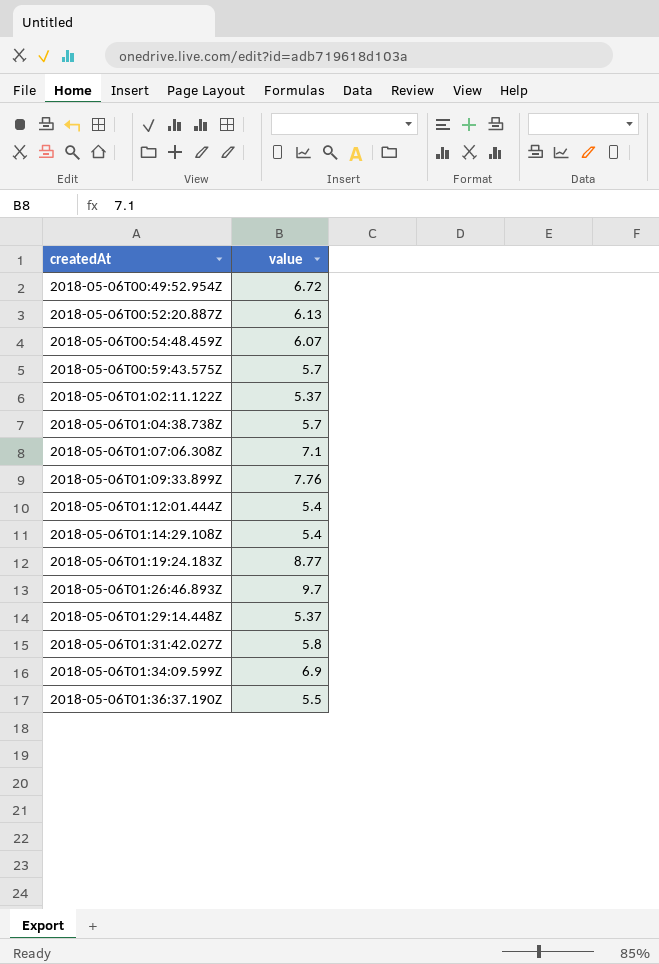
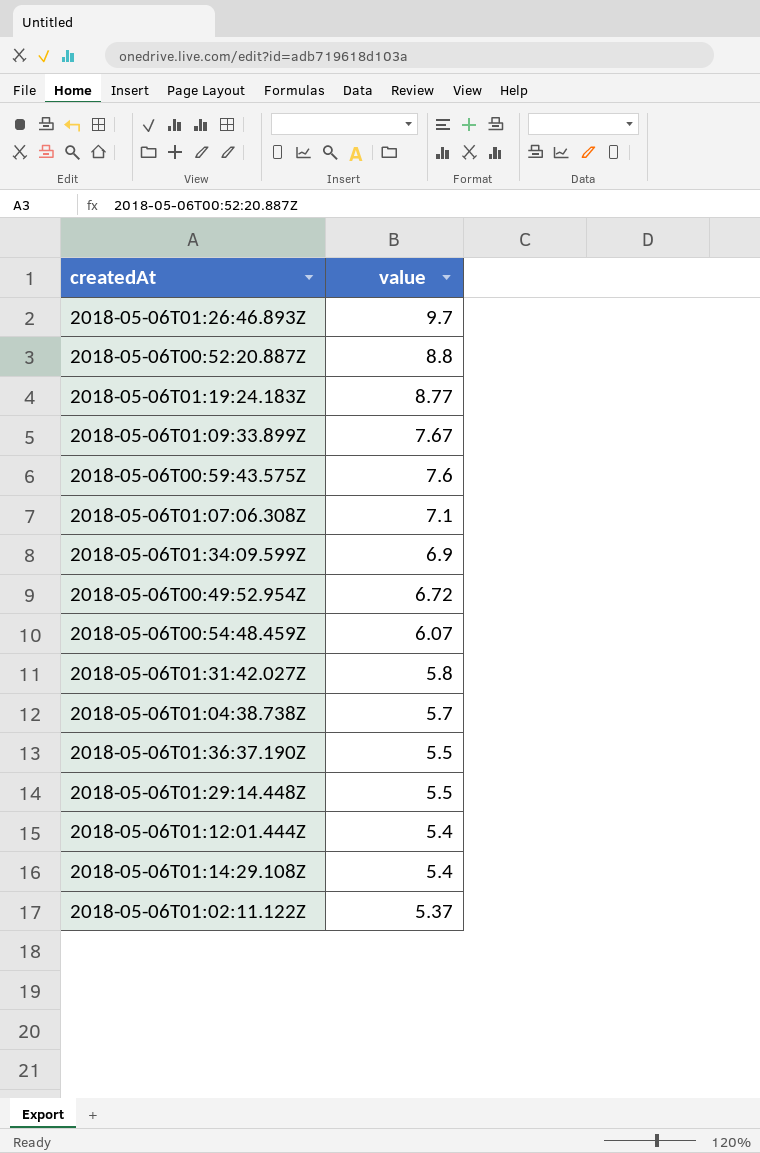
row order: createdAt ascending -> value descending
2018-05-06T00:52:20.887Z | value: 6.13 -> 8.8
2018-05-06T01:09:33.899Z | value: 7.76 -> 7.67
2018-05-06T00:59:43.575Z | value: 5.7 -> 7.6
2018-05-06T01:29:14.448Z | value: 5.37 -> 5.5

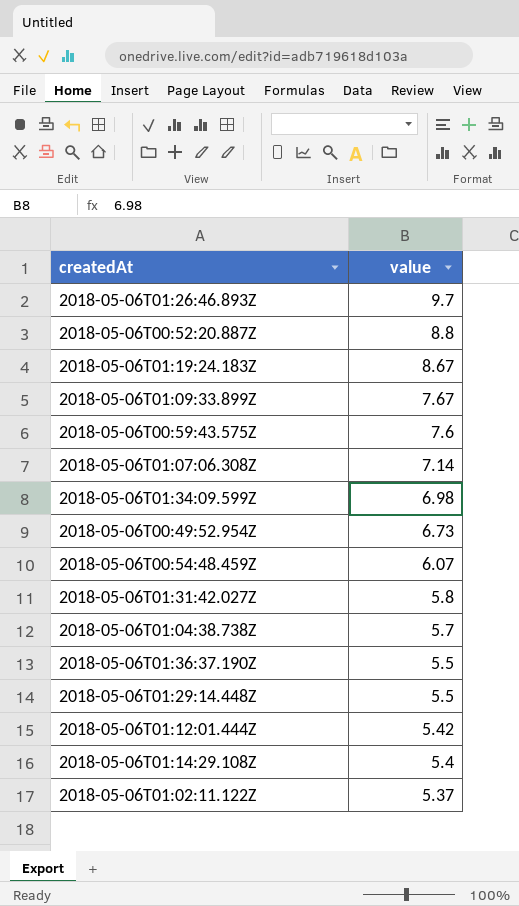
2018-05-06T01:19:24.183Z | value: 8.77 -> 8.67
2018-05-06T01:07:06.308Z | value: 7.1 -> 7.14
2018-05-06T01:34:09.599Z | value: 6.9 -> 6.98
2018-05-06T00:49:52.954Z | value: 6.72 -> 6.73
2018-05-06T01:12:01.444Z | value: 5.4 -> 5.42

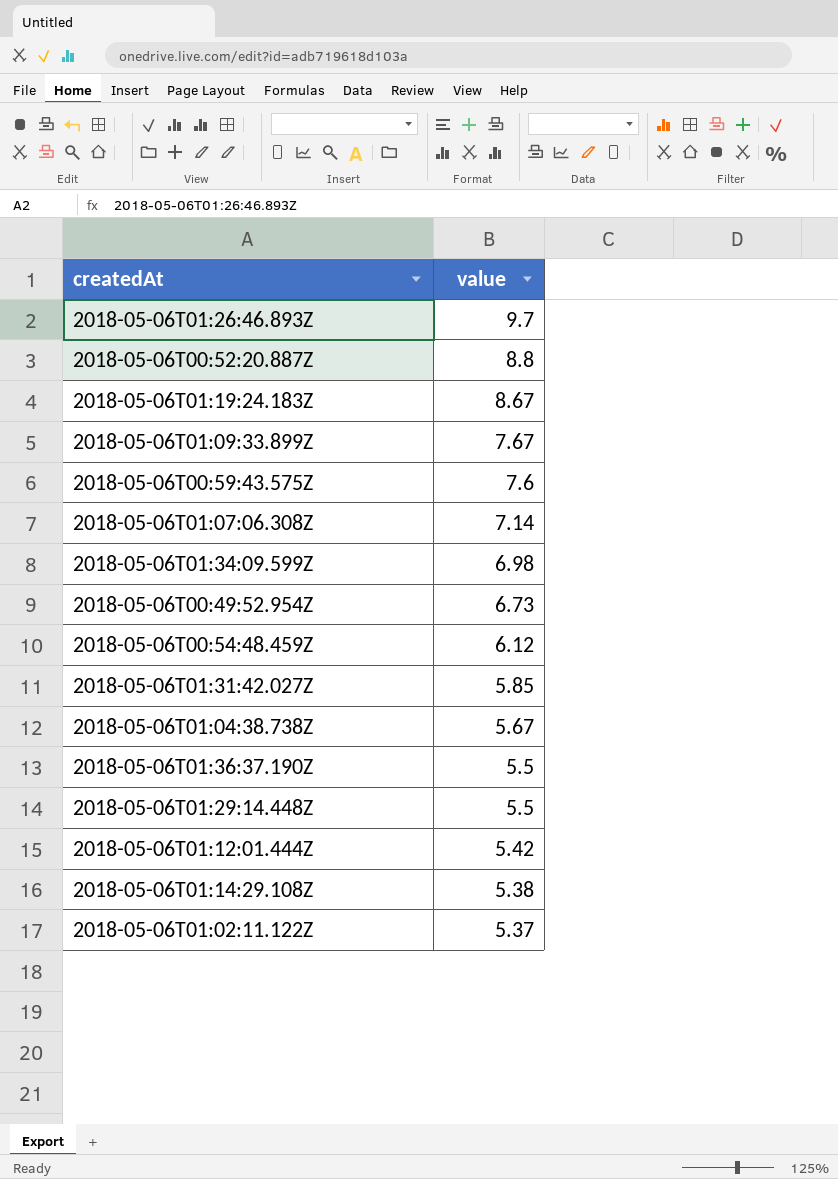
2018-05-06T00:54:48.459Z | value: 6.07 -> 6.12
2018-05-06T01:31:42.027Z | value: 5.8 -> 5.85
2018-05-06T01:04:38.738Z | value: 5.7 -> 5.67
2018-05-06T01:14:29.108Z | value: 5.4 -> 5.38

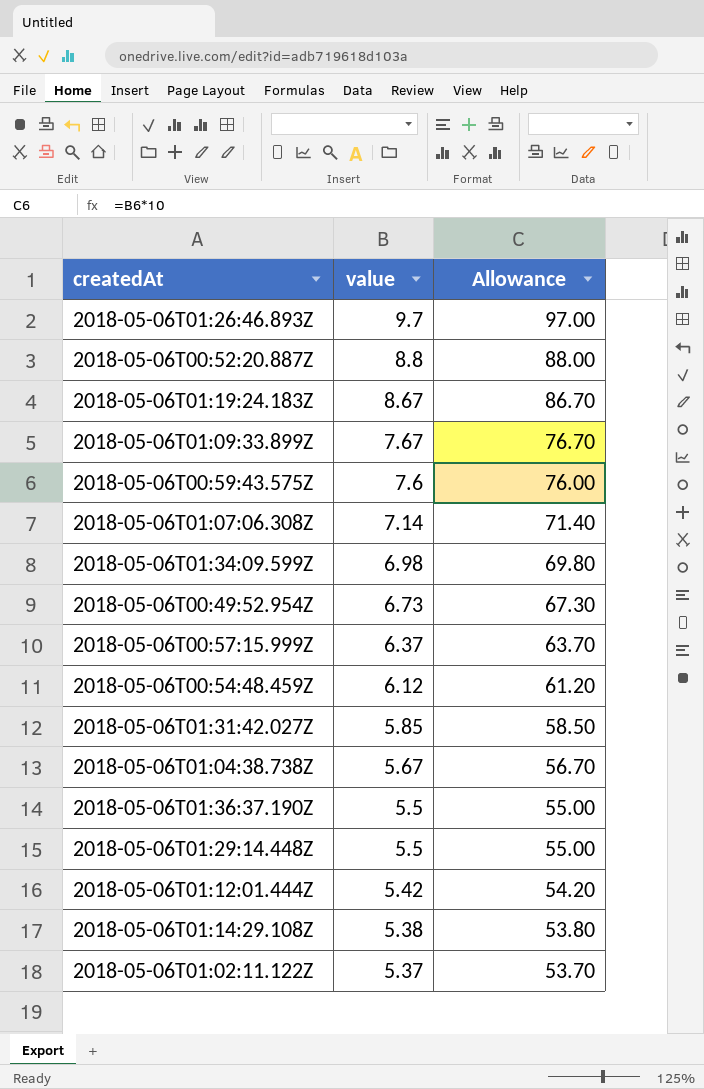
column Allowance | formula: none -> [value] * 10
row 2018-05-06T00:57:15.999Z: none -> 6.37 | 63.70

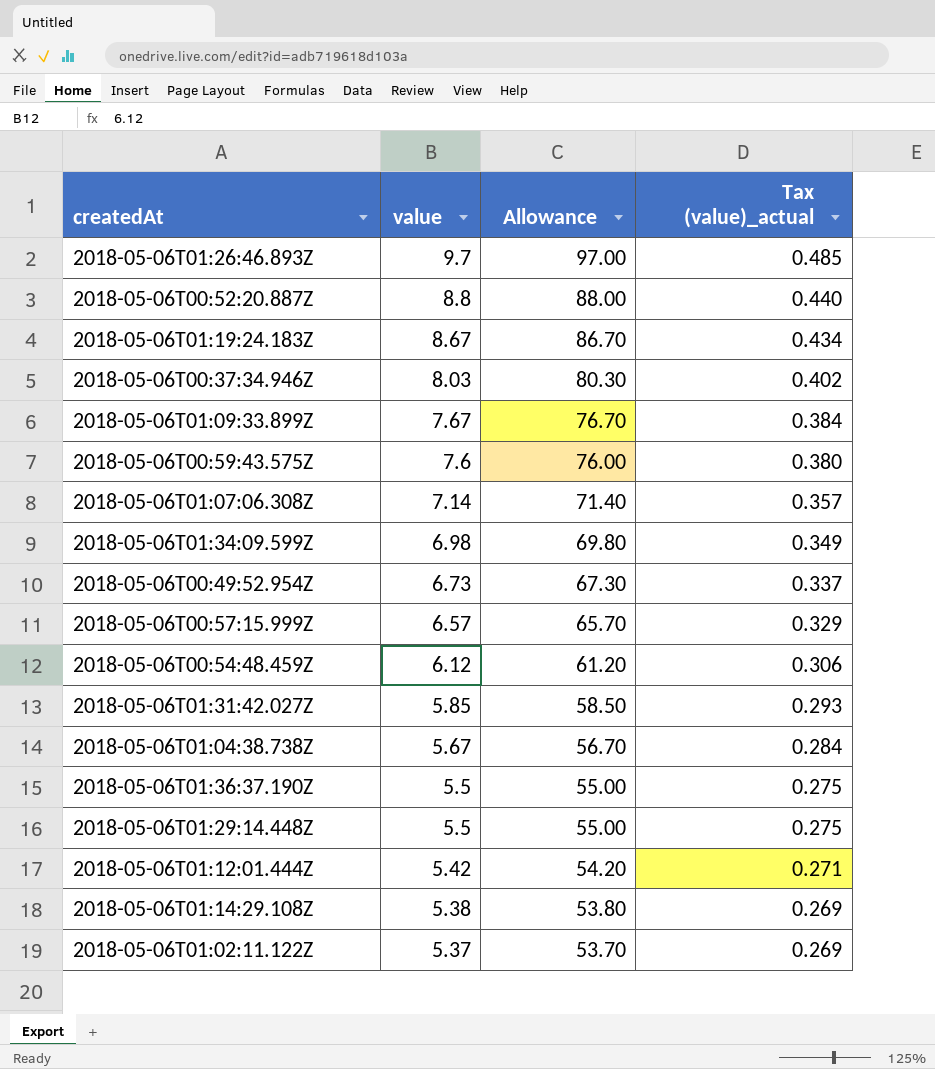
column Tax (value)_actual | formula: none -> [value] * 0.05
row 2018-05-06T00:37:34.946Z: none -> 8.03 | 80.30 | 0.402
2018-05-06T00:57:15.999Z | value: 6.37 -> 6.57
2018-05-06T00:57:15.999Z | Allowance: 63.70 -> 65.70

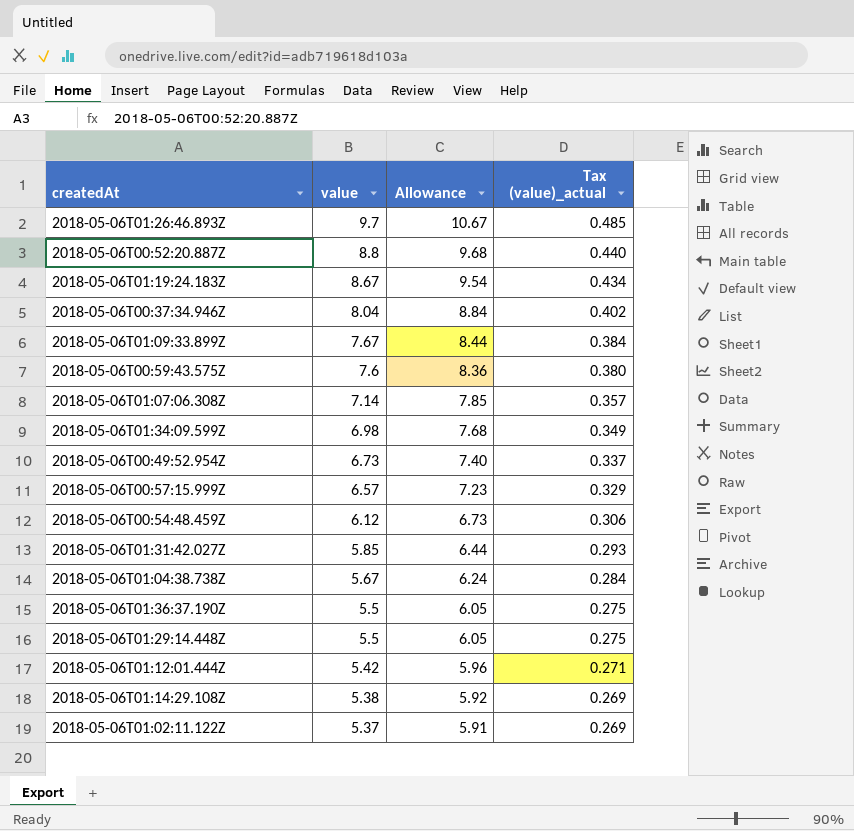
column Allowance | formula: [value] * 10 -> [value] * 1.1
2018-05-06T00:37:34.946Z | value: 8.03 -> 8.04

